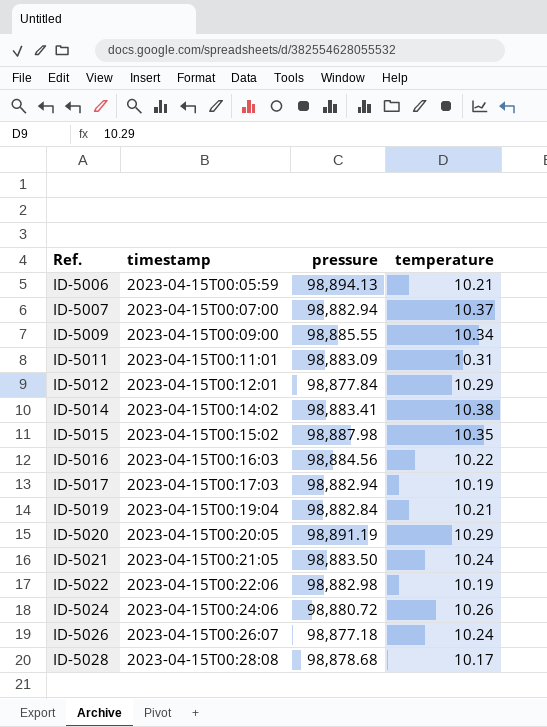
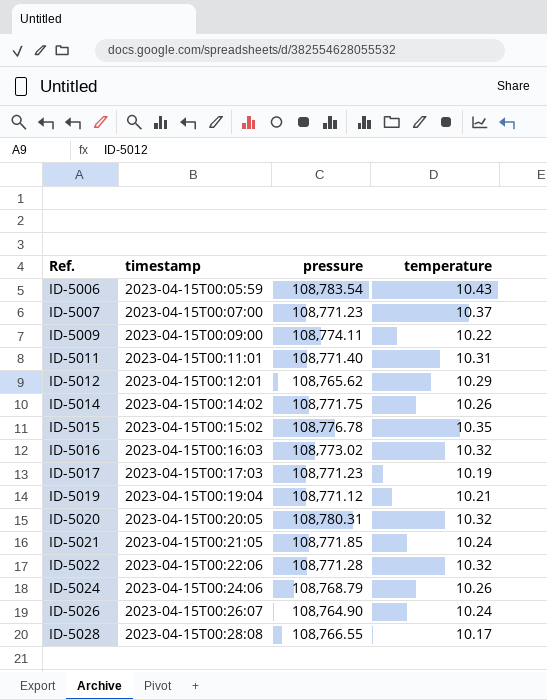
ID-5006 | pressure: 98,894.13 -> 108,783.54
ID-5006 | temperature: 10.21 -> 10.43
ID-5007 | pressure: 98,882.94 -> 108,771.23
ID-5009 | pressure: 98,885.55 -> 108,774.11
ID-5009 | temperature: 10.34 -> 10.22
ID-5011 | pressure: 98,883.09 -> 108,771.40
ID-5012 | pressure: 98,877.84 -> 108,765.62
ID-5014 | pressure: 98,883.41 -> 108,771.75
ID-5014 | temperature: 10.38 -> 10.26
ID-5015 | pressure: 98,887.98 -> 108,776.78
ID-5016 | pressure: 98,884.56 -> 108,773.02
ID-5016 | temperature: 10.22 -> 10.32
ID-5017 | pressure: 98,882.94 -> 108,771.23
ID-5019 | pressure: 98,882.84 -> 108,771.12
ID-5020 | pressure: 98,891.19 -> 108,780.31
ID-5020 | temperature: 10.29 -> 10.32
ID-5021 | pressure: 98,883.50 -> 108,771.85
ID-5022 | pressure: 98,882.98 -> 108,771.28
ID-5022 | temperature: 10.19 -> 10.32
ID-5024 | pressure: 98,880.72 -> 108,768.79
ID-5026 | pressure: 98,877.18 -> 108,764.90
ID-5028 | pressure: 98,878.68 -> 108,766.55

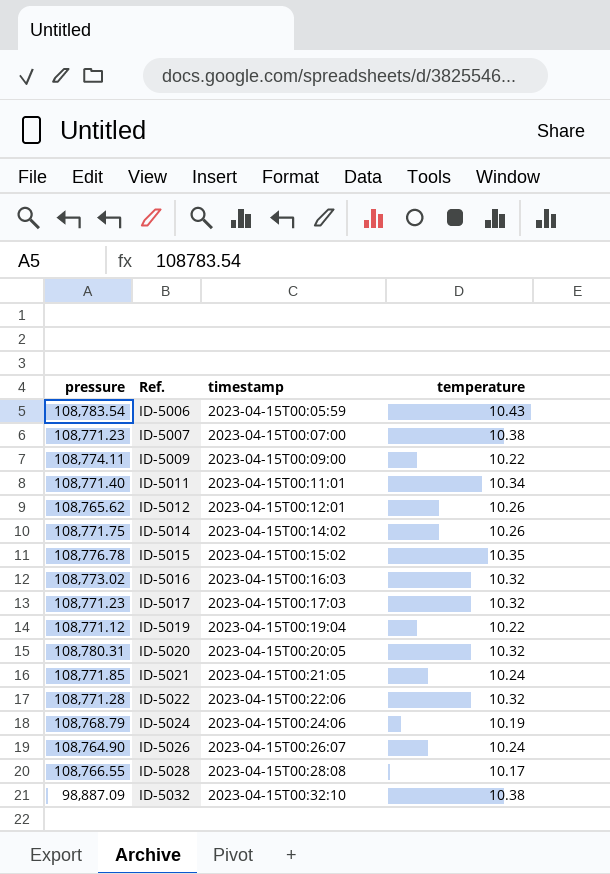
column pressure | position: 3 -> 1
ID-5007 | temperature: 10.37 -> 10.38
ID-5011 | temperature: 10.31 -> 10.34
ID-5012 | temperature: 10.29 -> 10.26
ID-5017 | temperature: 10.19 -> 10.32
ID-5019 | temperature: 10.21 -> 10.22
ID-5024 | temperature: 10.26 -> 10.19
row ID-5032: none -> 98,887.09 | 2023-04-15T00:32:10 | 10.38

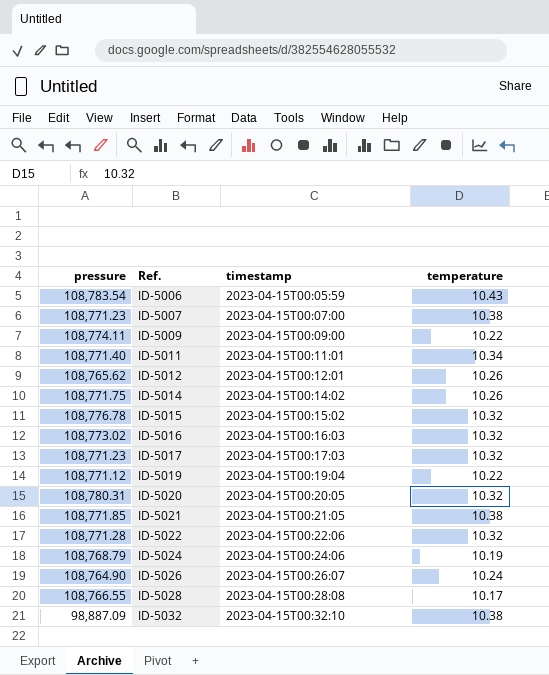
ID-5015 | temperature: 10.35 -> 10.32
ID-5021 | temperature: 10.24 -> 10.38

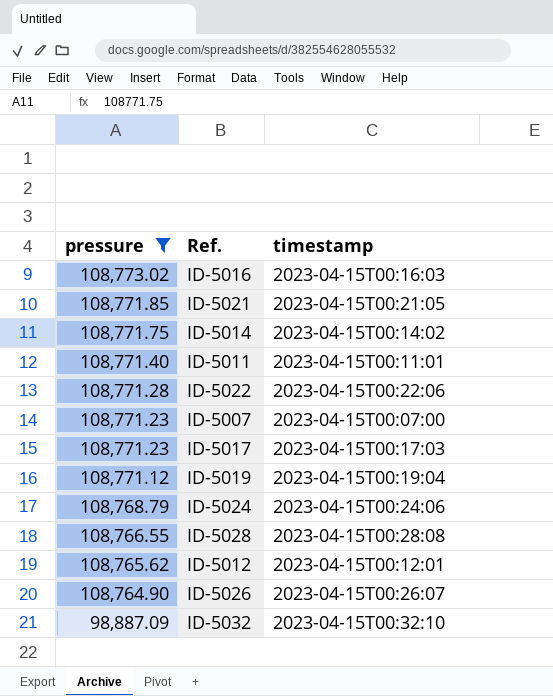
filter: none -> pressure <= 108,773.02
row order: Ref. ascending -> pressure descending
column temperature | position: 4 -> none

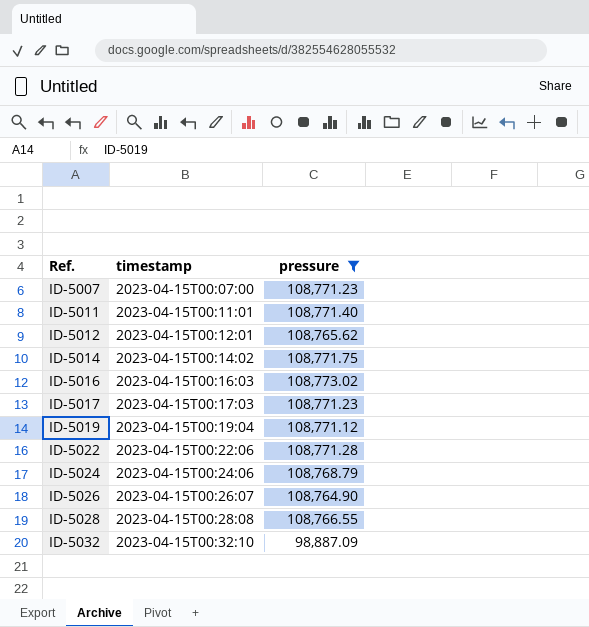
row order: pressure descending -> Ref. ascending
column pressure | position: 1 -> 3
row ID-5021: 108,771.85 | 2023-04-15T00:21:05 -> none

